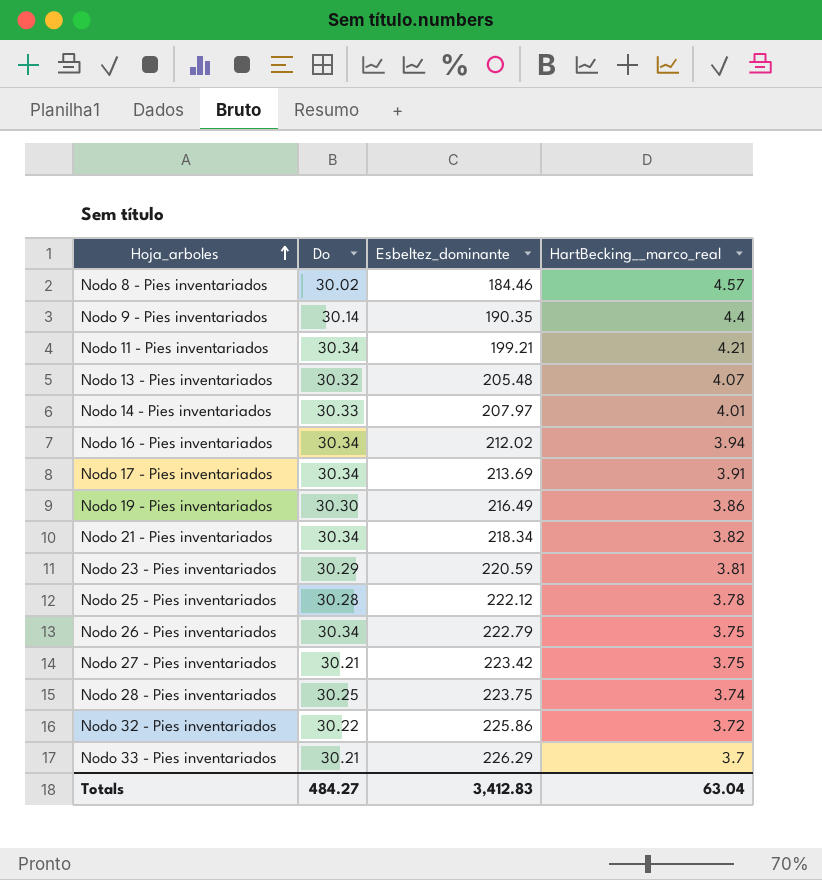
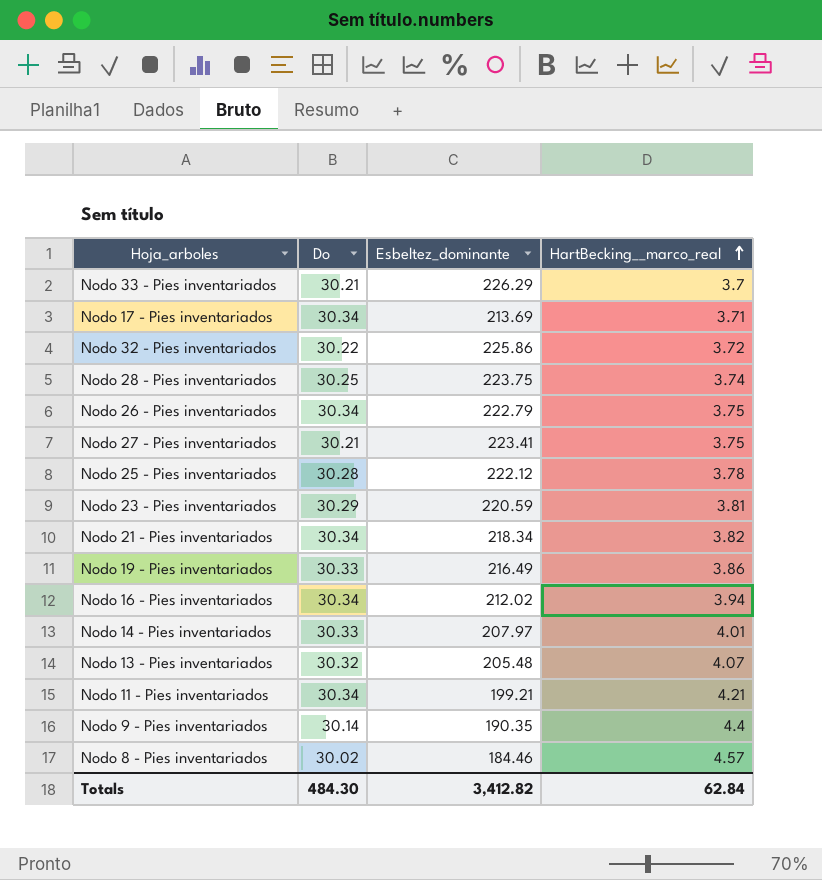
row order: Hoja_arboles ascending -> HartBecking__marco_real ascending
Nodo 17 - Pies inventariados | HartBecking__marco_real: 3.91 -> 3.71
Nodo 27 - Pies inventariados | Esbeltez_dominante: 223.42 -> 223.41
Nodo 19 - Pies inventariados | Do: 30.30 -> 30.33
Totals | Do: 484.27 -> 484.30
Totals | Esbeltez_dominante: 3,412.83 -> 3,412.82
Totals | HartBecking__marco_real: 63.04 -> 62.84

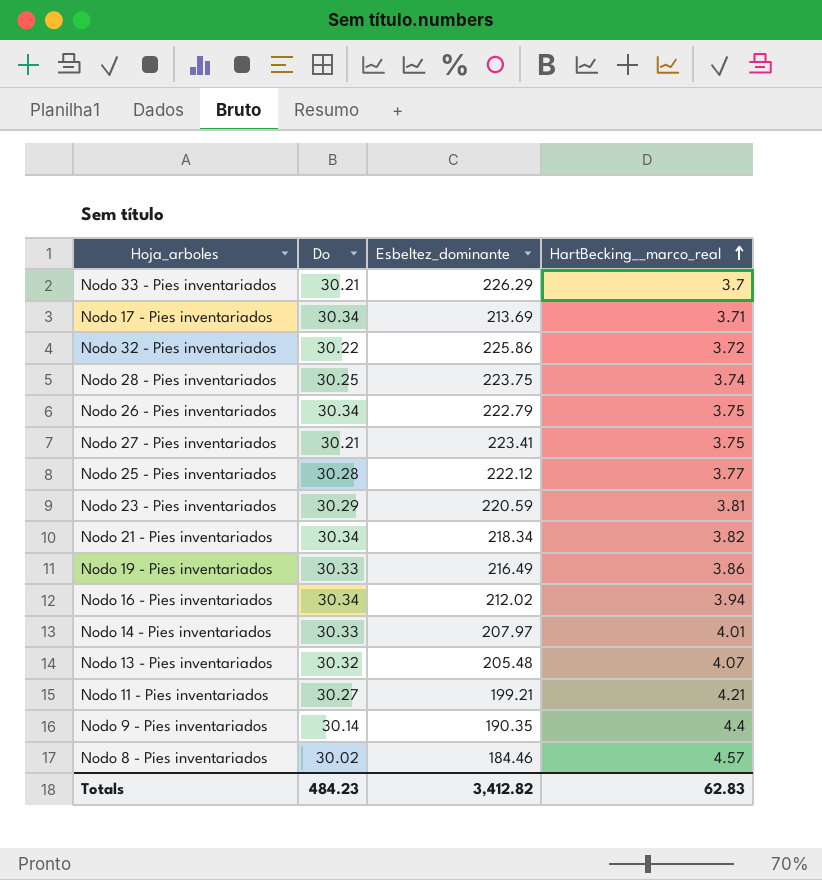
Nodo 25 - Pies inventariados | HartBecking__marco_real: 3.78 -> 3.77
Nodo 11 - Pies inventariados | Do: 30.34 -> 30.27
Totals | Do: 484.30 -> 484.23
Totals | HartBecking__marco_real: 62.84 -> 62.83

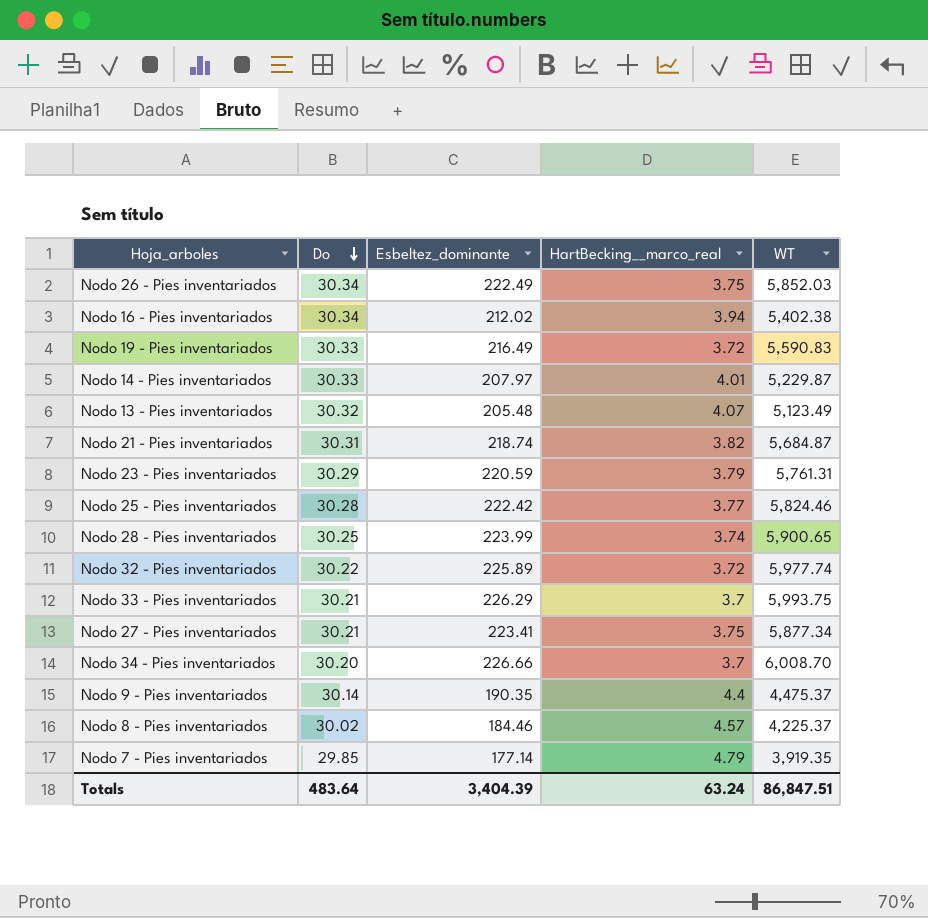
row order: HartBecking__marco_real ascending -> Do descending
column WT | position: none -> 5
row Nodo 17 - Pies inventariados: 30.34 | 213.69 | 3.71 -> none
row Nodo 11 - Pies inventariados: 30.27 | 199.21 | 4.21 -> none
Nodo 26 - Pies inventariados | Esbeltez_dominante: 222.79 -> 222.49
Nodo 19 - Pies inventariados | HartBecking__marco_real: 3.86 -> 3.72
Nodo 21 - Pies inventariados | Do: 30.34 -> 30.31
Nodo 21 - Pies inventariados | Esbeltez_dominante: 218.34 -> 218.74
Nodo 23 - Pies inventariados | HartBecking__marco_real: 3.81 -> 3.79
Nodo 25 - Pies inventariados | Esbeltez_dominante: 222.12 -> 222.42
Nodo 28 - Pies inventariados | Esbeltez_dominante: 223.75 -> 223.99
Nodo 32 - Pies inventariados | Esbeltez_dominante: 225.86 -> 225.89
row Nodo 34 - Pies inventariados: none -> 30.20 | 226.66 | 3.7 | 6,008.70
row Nodo 7 - Pies inventariados: none -> 29.85 | 177.14 | 4.79 | 3,919.35
Totals | Do: 484.23 -> 483.64
Totals | Esbeltez_dominante: 3,412.82 -> 3,404.39
Totals | HartBecking__marco_real: 62.83 -> 63.24

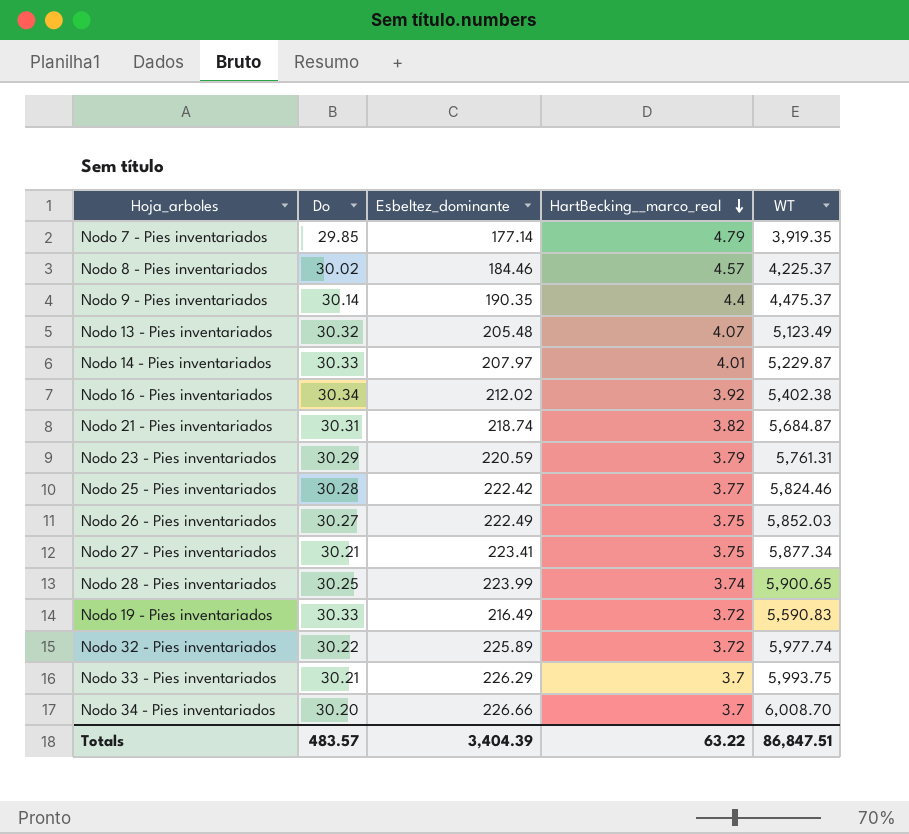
row order: Do descending -> HartBecking__marco_real descending
Nodo 16 - Pies inventariados | HartBecking__marco_real: 3.94 -> 3.92
Nodo 26 - Pies inventariados | Do: 30.34 -> 30.27
Totals | Do: 483.64 -> 483.57
Totals | HartBecking__marco_real: 63.24 -> 63.22

